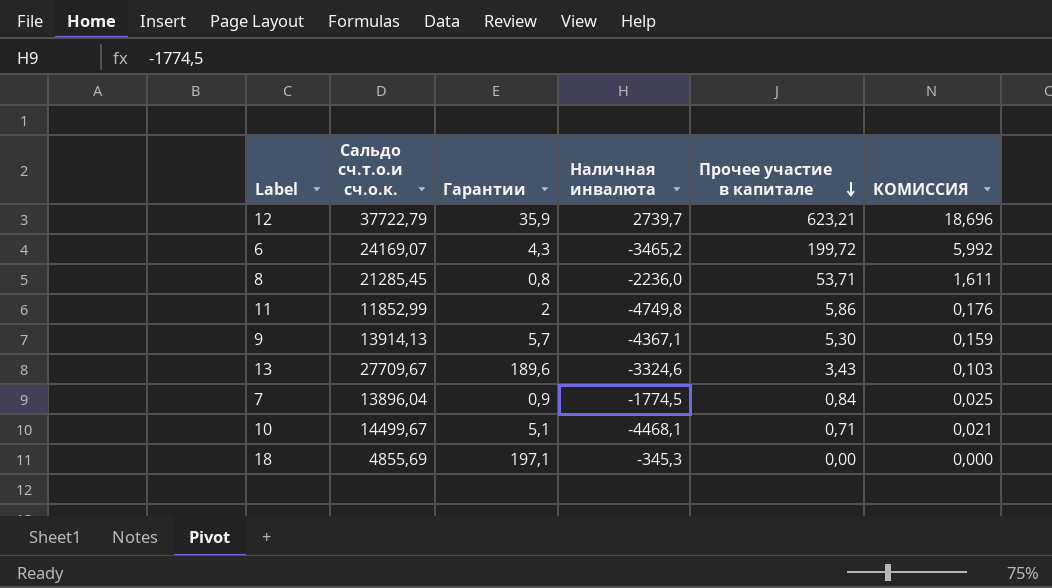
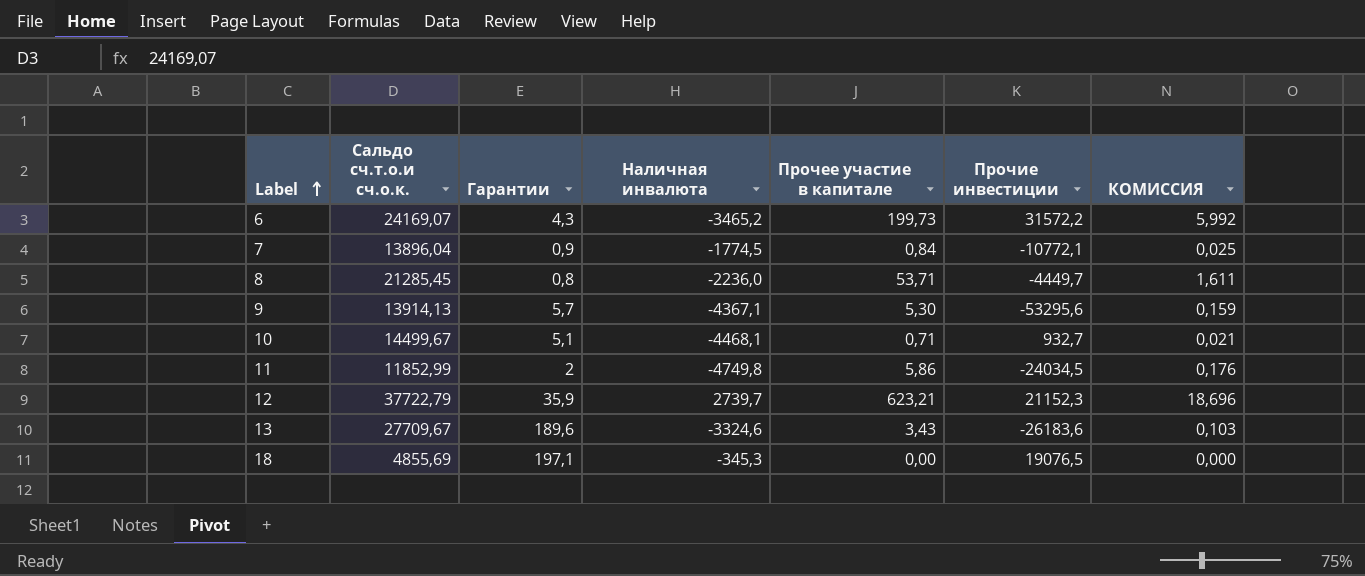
row order: Прочее участие в капитале descending -> Label ascending
column Прочие инвестиции | position: none -> 6
6 | Прочее участие в капитале: 199,72 -> 199,73

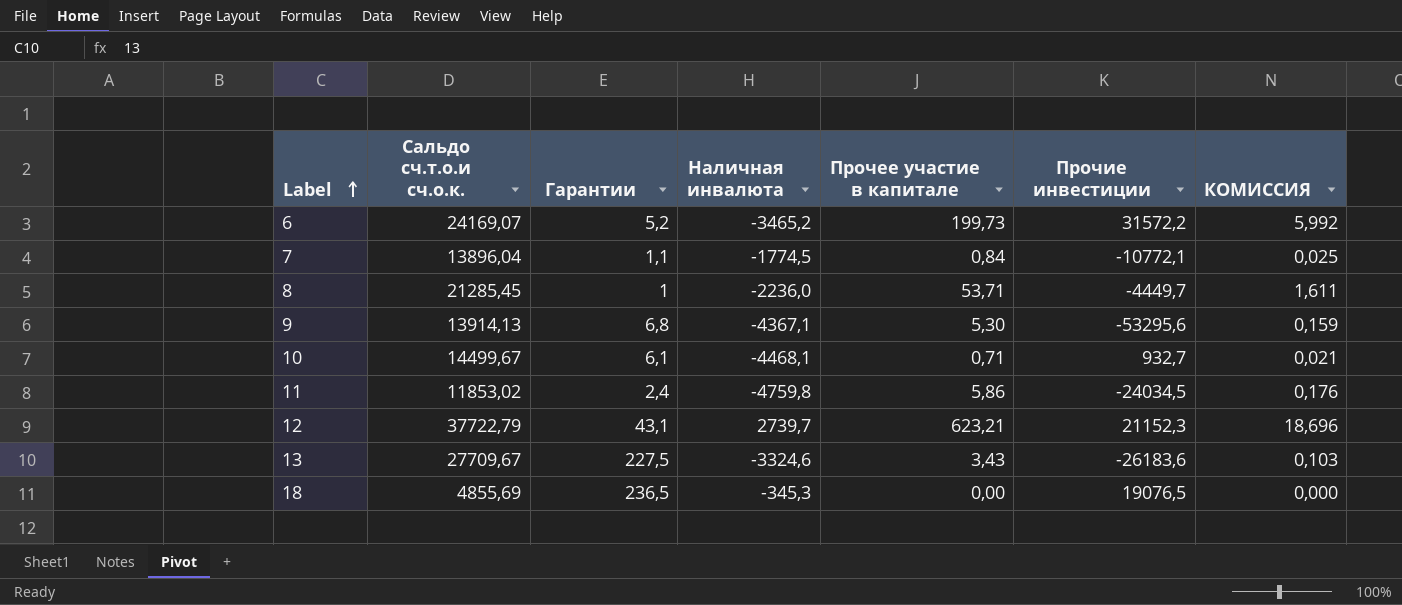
6 | Гарантии: 4,3 -> 5,2
7 | Гарантии: 0,9 -> 1,1
8 | Гарантии: 0,8 -> 1
9 | Гарантии: 5,7 -> 6,8
10 | Гарантии: 5,1 -> 6,1
11 | Cальдо сч.т.о.и сч.о.к.: 11852,99 -> 11853,02
11 | Гарантии: 2 -> 2,4
11 | Наличная инвалюта: -4749,8 -> -4759,8
12 | Гарантии: 35,9 -> 43,1
13 | Гарантии: 189,6 -> 227,5
18 | Гарантии: 197,1 -> 236,5

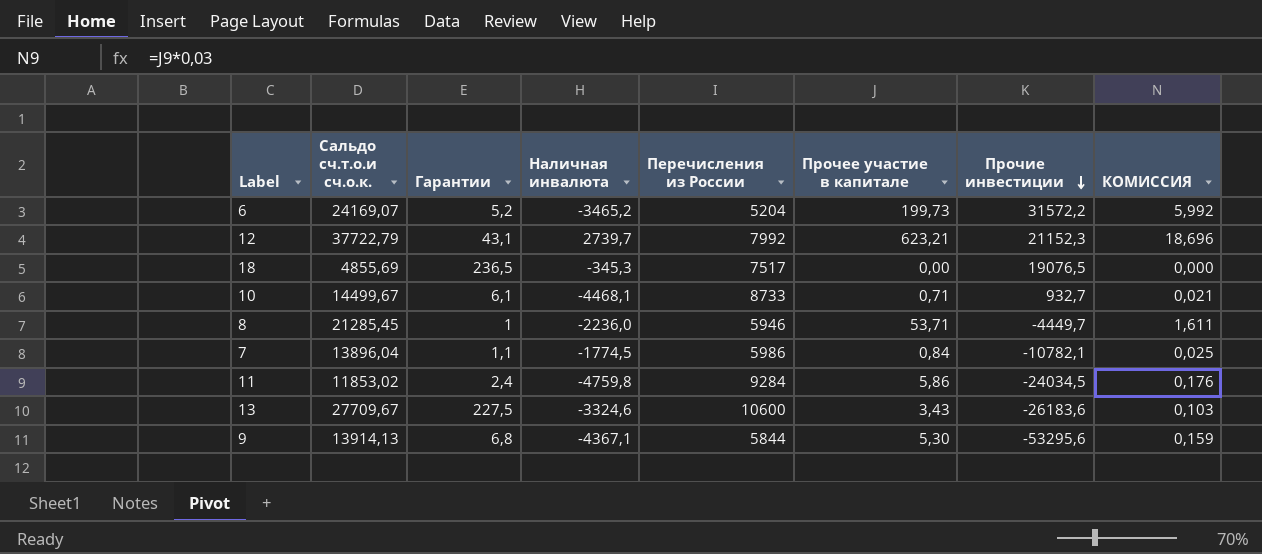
row order: Label ascending -> Прочие инвестиции descending
column Перечисления из России | position: none -> 5
7 | Прочие инвестиции: -10772,1 -> -10782,1

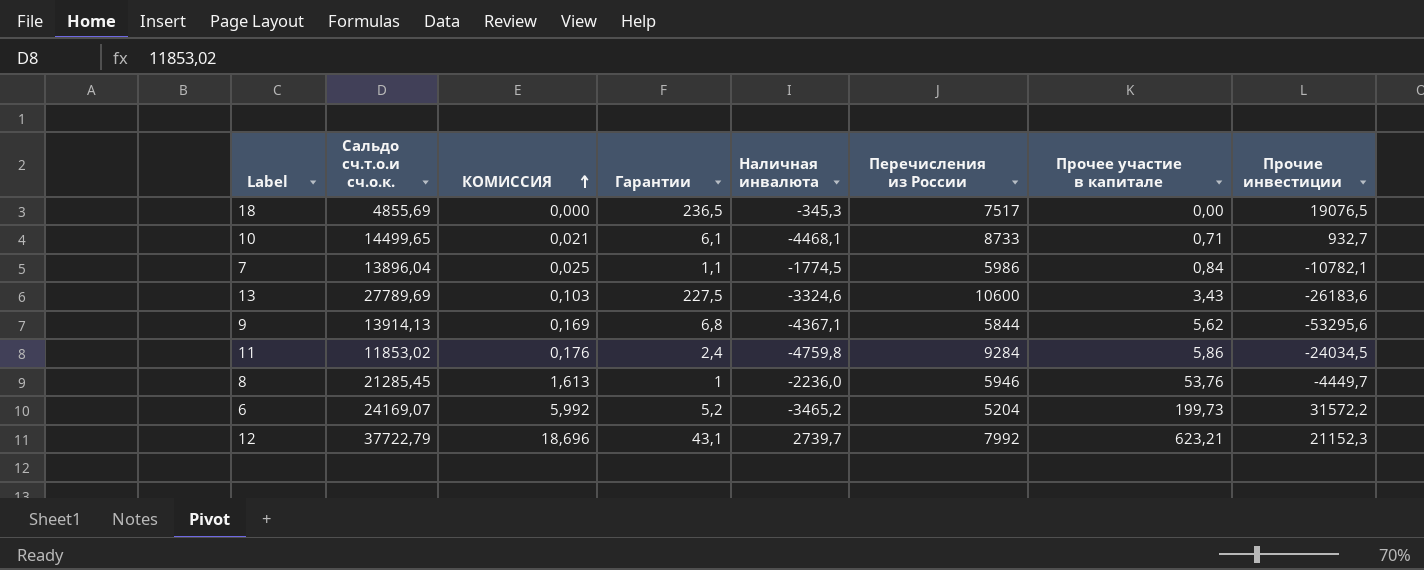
row order: Прочие инвестиции descending -> КОМИССИЯ ascending
column КОМИССИЯ | position: 8 -> 3
10 | Cальдо сч.т.о.и сч.о.к.: 14499,67 -> 14499,65
13 | Cальдо сч.т.о.и сч.о.к.: 27709,67 -> 27789,69
9 | КОМИССИЯ: 0,159 -> 0,169
9 | Прочее участие в капитале: 5,30 -> 5,62
8 | КОМИССИЯ: 1,611 -> 1,613
8 | Прочее участие в капитале: 53,71 -> 53,76

